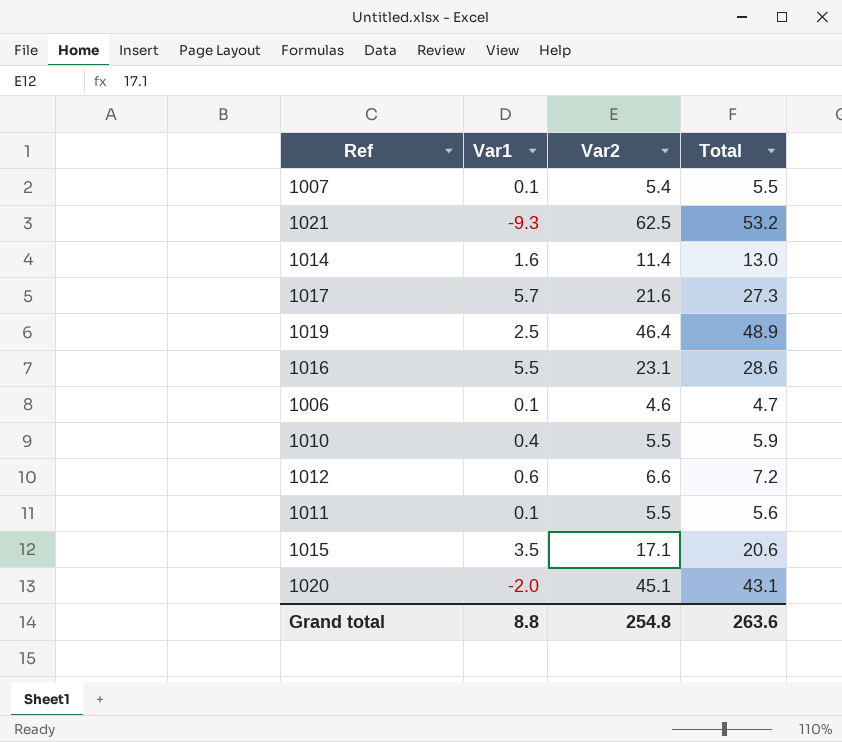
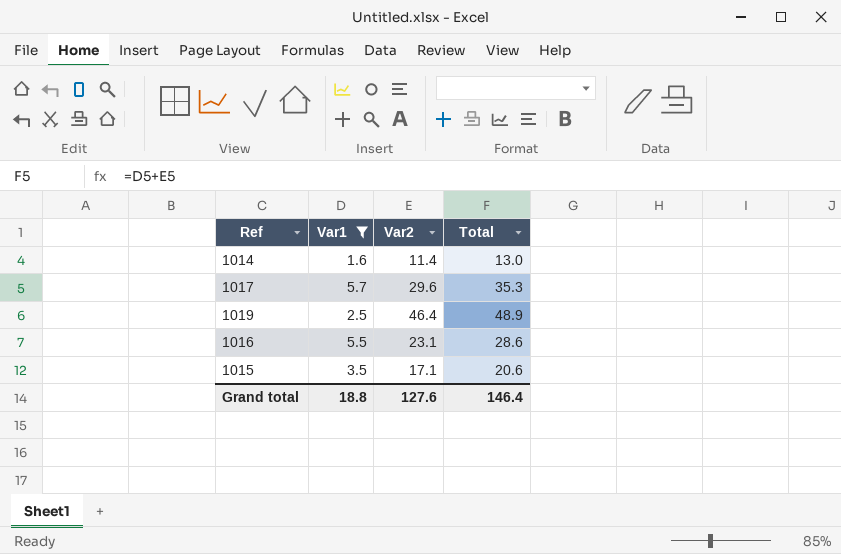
filter: none -> Var1 >= 1.6
1017 | Var2: 21.6 -> 29.6
1017 | Total: 27.3 -> 35.3
Grand total | Var1: 8.8 -> 18.8
Grand total | Var2: 254.8 -> 127.6
Grand total | Total: 263.6 -> 146.4

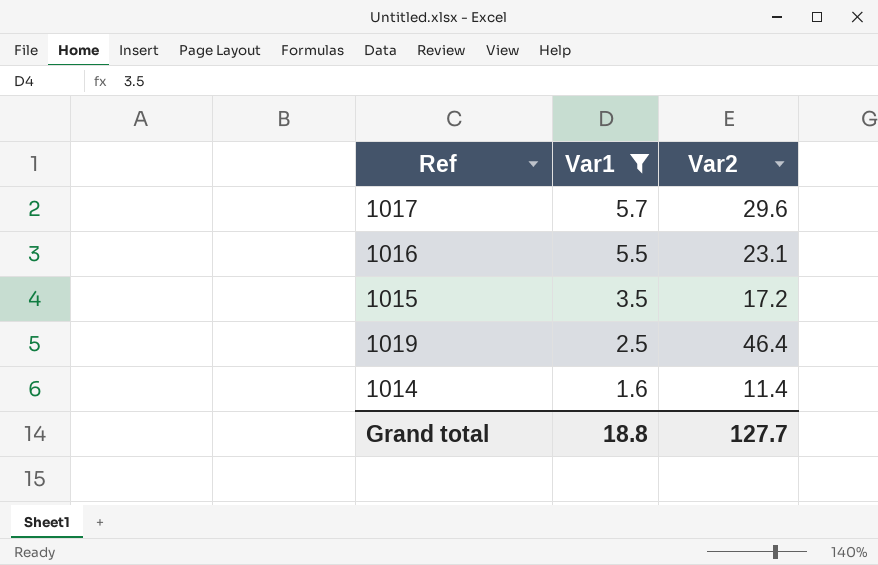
row order: none -> Var1 descending
column Total | formula: [Var1] + [Var2] -> none
1015 | Var2: 17.1 -> 17.2
Grand total | Var2: 127.6 -> 127.7

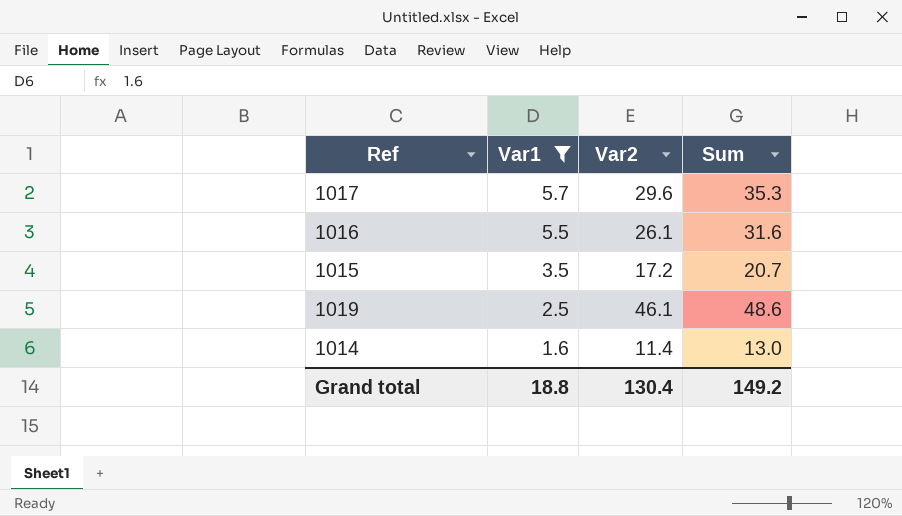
column Sum | formula: none -> [Var1] + [Var2]
1016 | Var2: 23.1 -> 26.1
1019 | Var2: 46.4 -> 46.1
Grand total | Var2: 127.7 -> 130.4

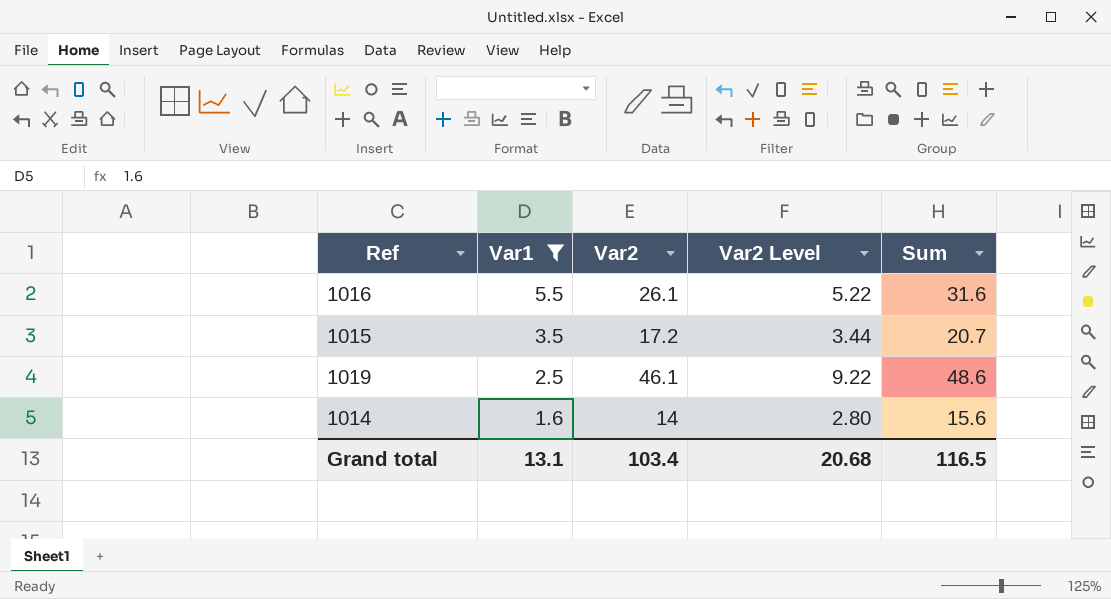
column Var2 Level | formula: none -> [Var2] * 0.2
row 1017: 5.7 | 29.6 | 35.3 -> none
1014 | Var2: 11.4 -> 14
1014 | Sum: 13.0 -> 15.6
Grand total | Var1: 18.8 -> 13.1
Grand total | Var2: 130.4 -> 103.4
Grand total | Sum: 149.2 -> 116.5

